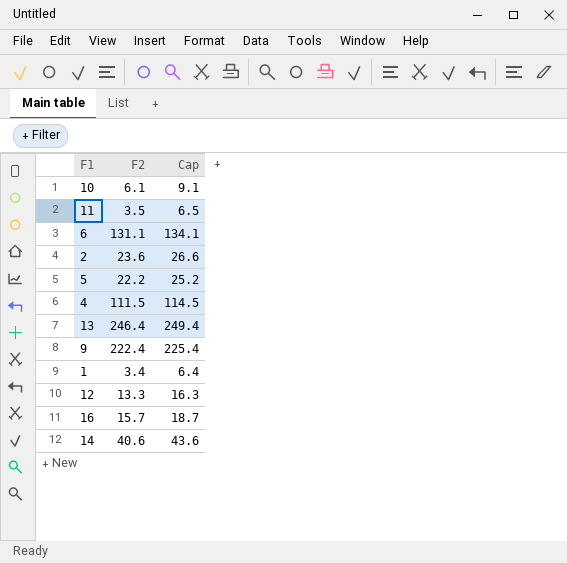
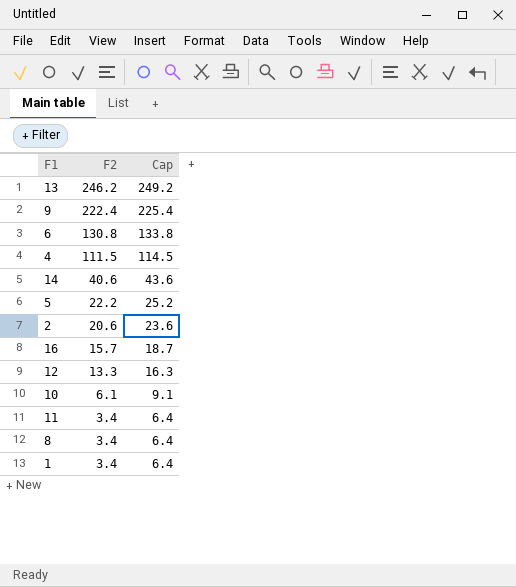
row order: none -> F2 descending
13 | F2: 246.4 -> 246.2
13 | Cap: 249.4 -> 249.2
6 | F2: 131.1 -> 130.8
6 | Cap: 134.1 -> 133.8
2 | F2: 23.6 -> 20.6
2 | Cap: 26.6 -> 23.6
11 | F2: 3.5 -> 3.4
11 | Cap: 6.5 -> 6.4
row 8: none -> 3.4 | 6.4

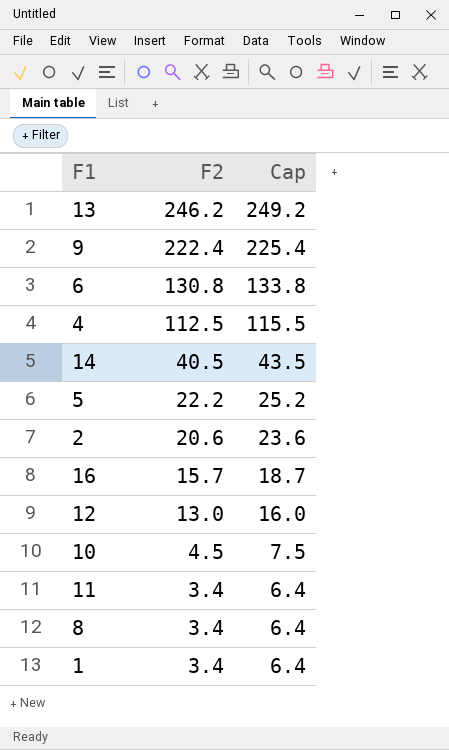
4 | F2: 111.5 -> 112.5
4 | Cap: 114.5 -> 115.5
14 | F2: 40.6 -> 40.5
14 | Cap: 43.6 -> 43.5
12 | F2: 13.3 -> 13.0
12 | Cap: 16.3 -> 16.0
10 | F2: 6.1 -> 4.5
10 | Cap: 9.1 -> 7.5

